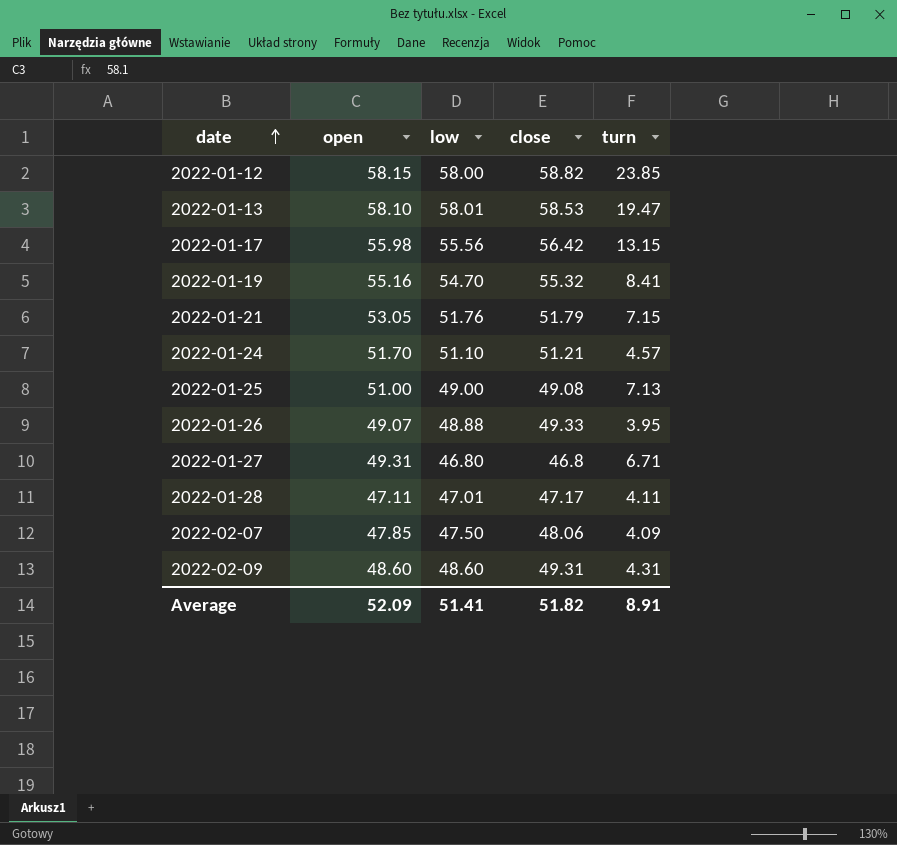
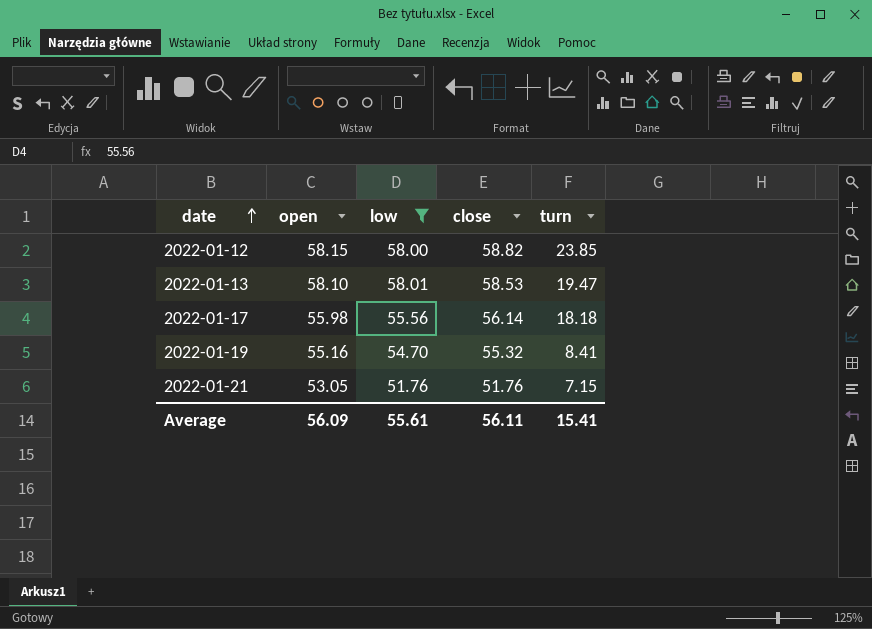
filter: none -> low >= 51.76
2022-01-17 | close: 56.42 -> 56.14
2022-01-17 | turn: 13.15 -> 18.18
2022-01-21 | close: 51.79 -> 51.76
Average | open: 52.09 -> 56.09
Average | low: 51.41 -> 55.61
Average | close: 51.82 -> 56.11
Average | turn: 8.91 -> 15.41

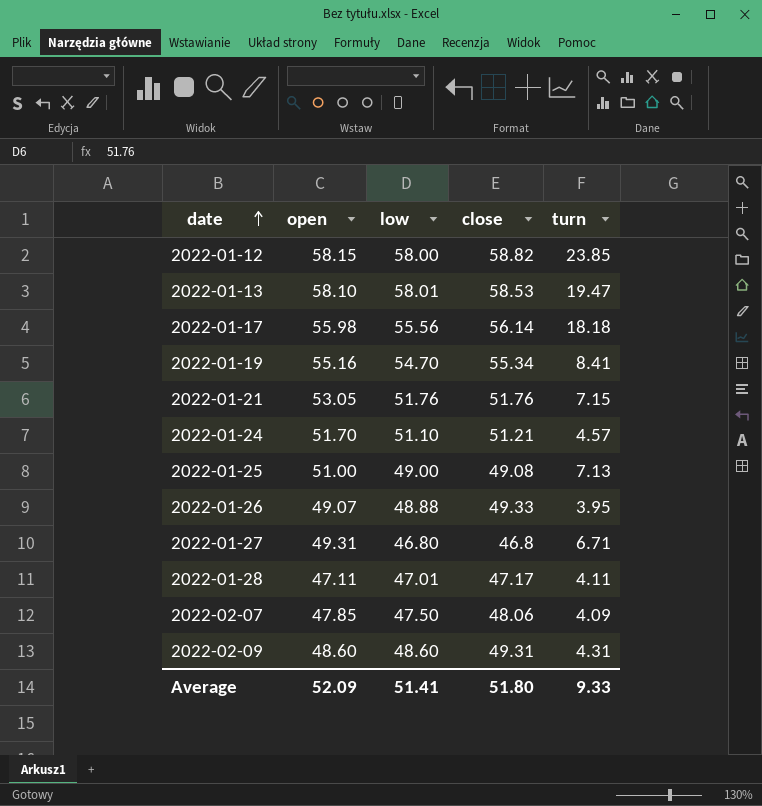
filter: low >= 51.76 -> none
2022-01-19 | close: 55.32 -> 55.34
Average | open: 56.09 -> 52.09
Average | low: 55.61 -> 51.41
Average | close: 56.11 -> 51.80
Average | turn: 15.41 -> 9.33

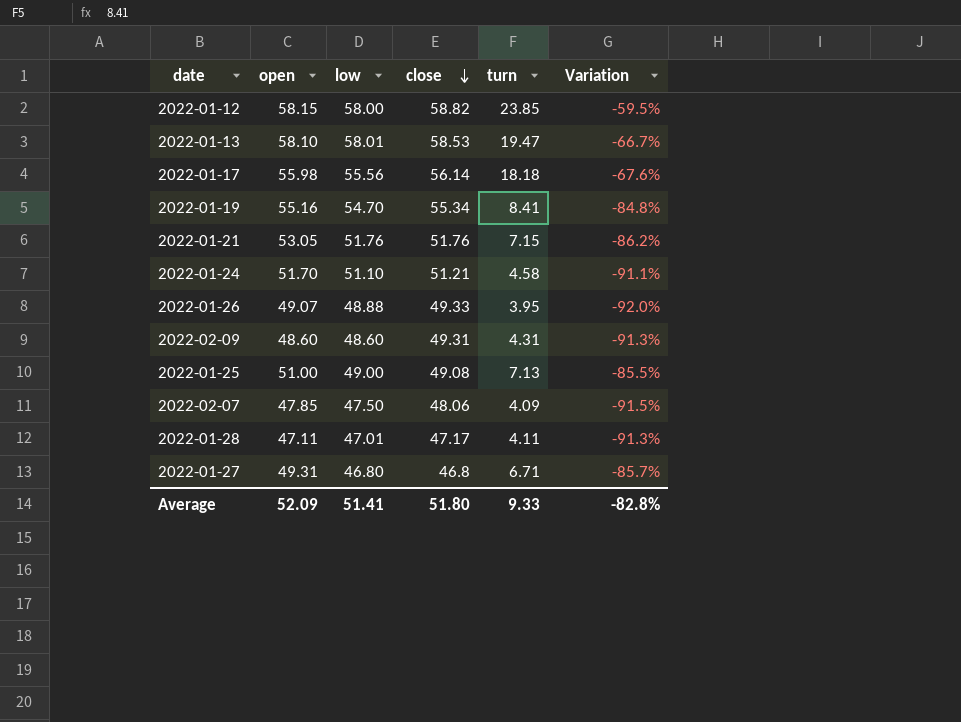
row order: date ascending -> close descending
column Variation | formula: none -> ([turn] - [close]) / [close]
2022-01-24 | turn: 4.57 -> 4.58

